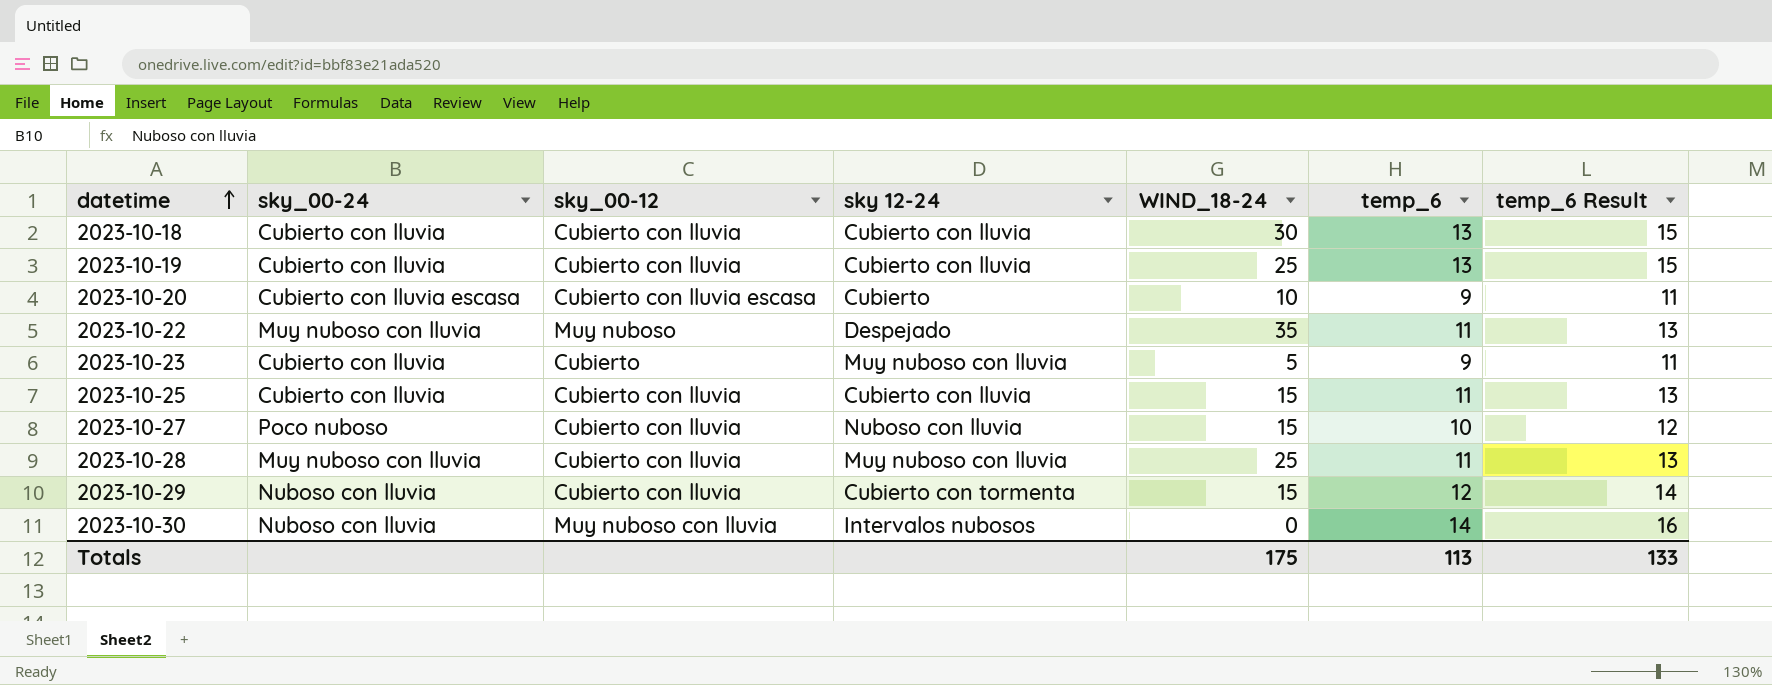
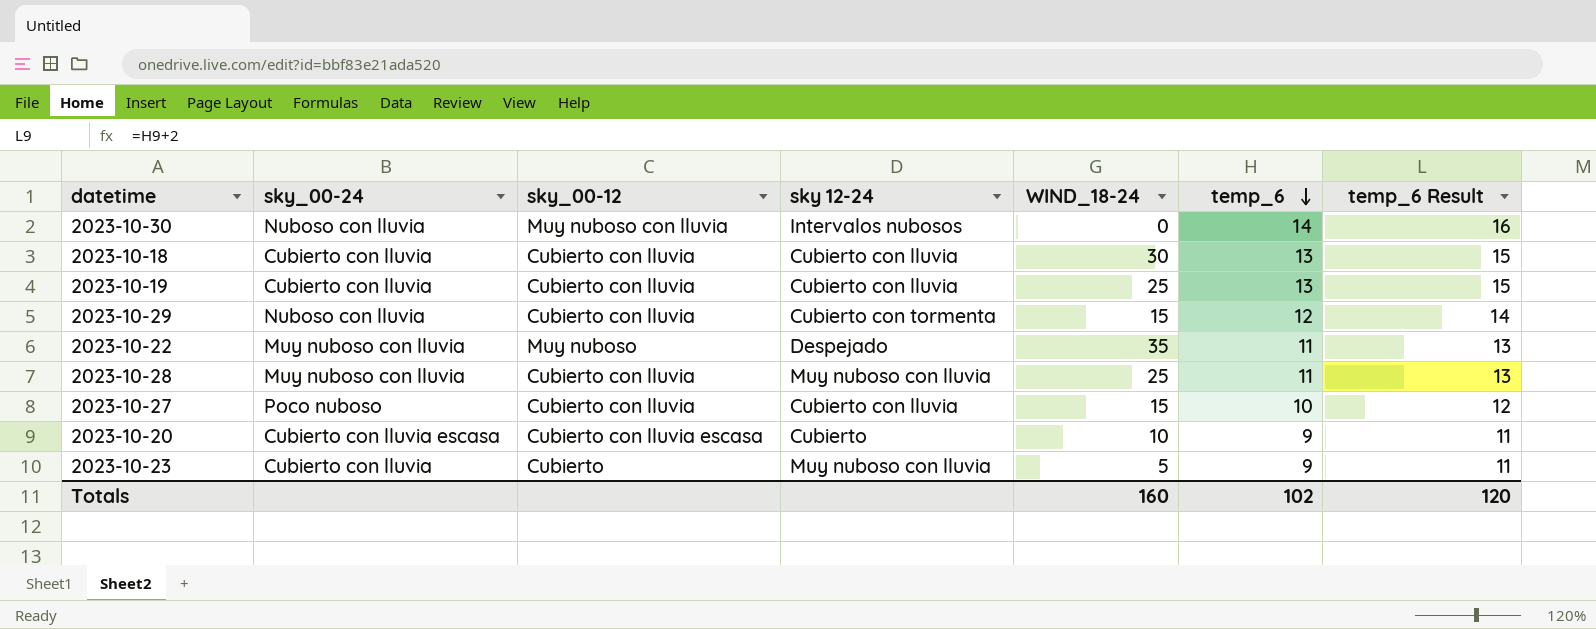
row order: datetime ascending -> temp_6 descending
row 2023-10-25: Cubierto con lluvia | Cubierto con lluvia | Cubierto con lluvia | 15 | 11 | 13 -> none
2023-10-27 | sky 12-24: Nuboso con lluvia -> Cubierto con lluvia
Totals | WIND_18-24: 175 -> 160
Totals | temp_6: 113 -> 102
Totals | temp_6 Result: 133 -> 120

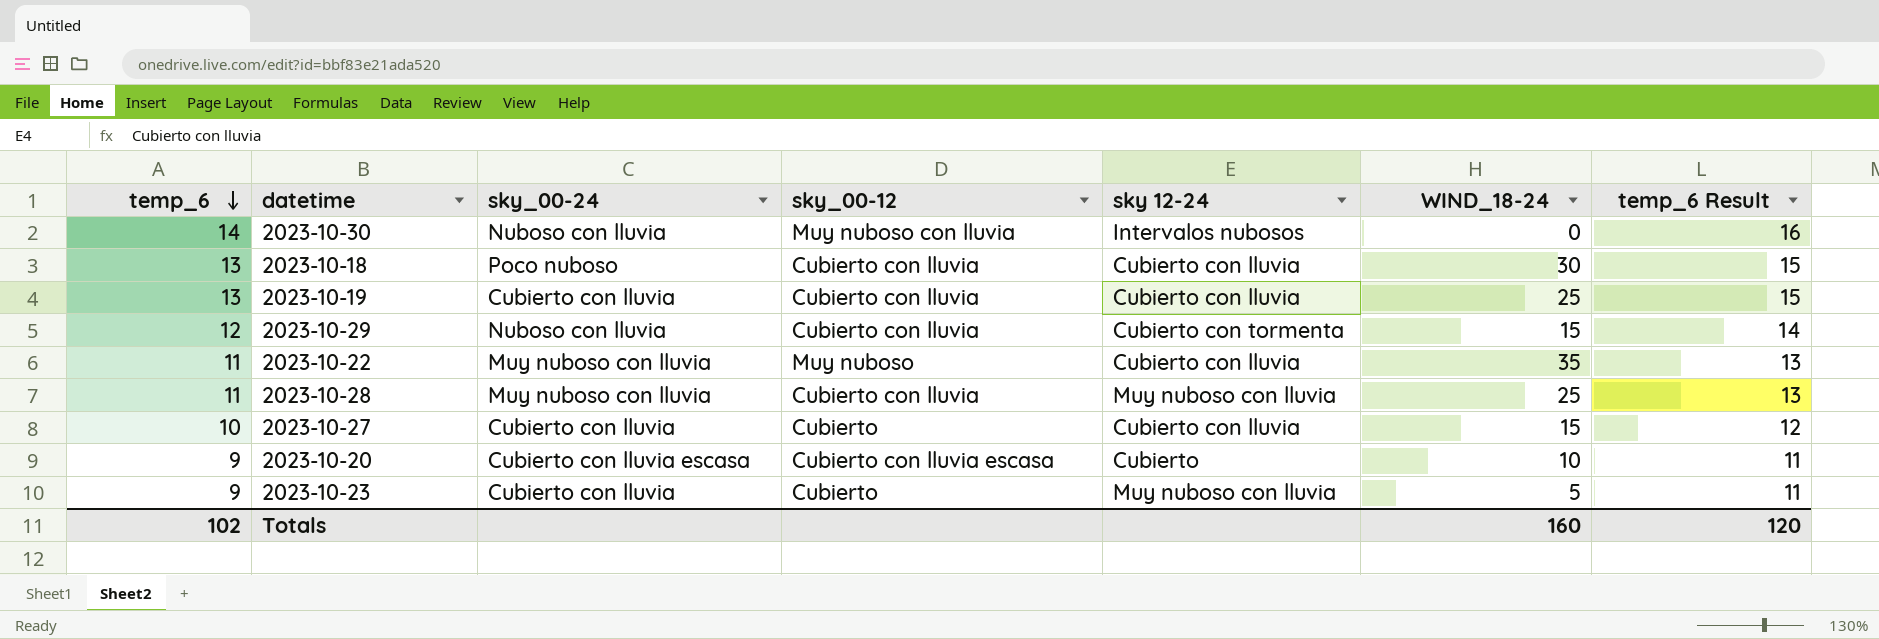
column temp_6 | position: 6 -> 1
2023-10-18 | sky_00-24: Cubierto con lluvia -> Poco nuboso
2023-10-22 | sky 12-24: Despejado -> Cubierto con lluvia
2023-10-27 | sky_00-24: Poco nuboso -> Cubierto con lluvia
2023-10-27 | sky_00-12: Cubierto con lluvia -> Cubierto

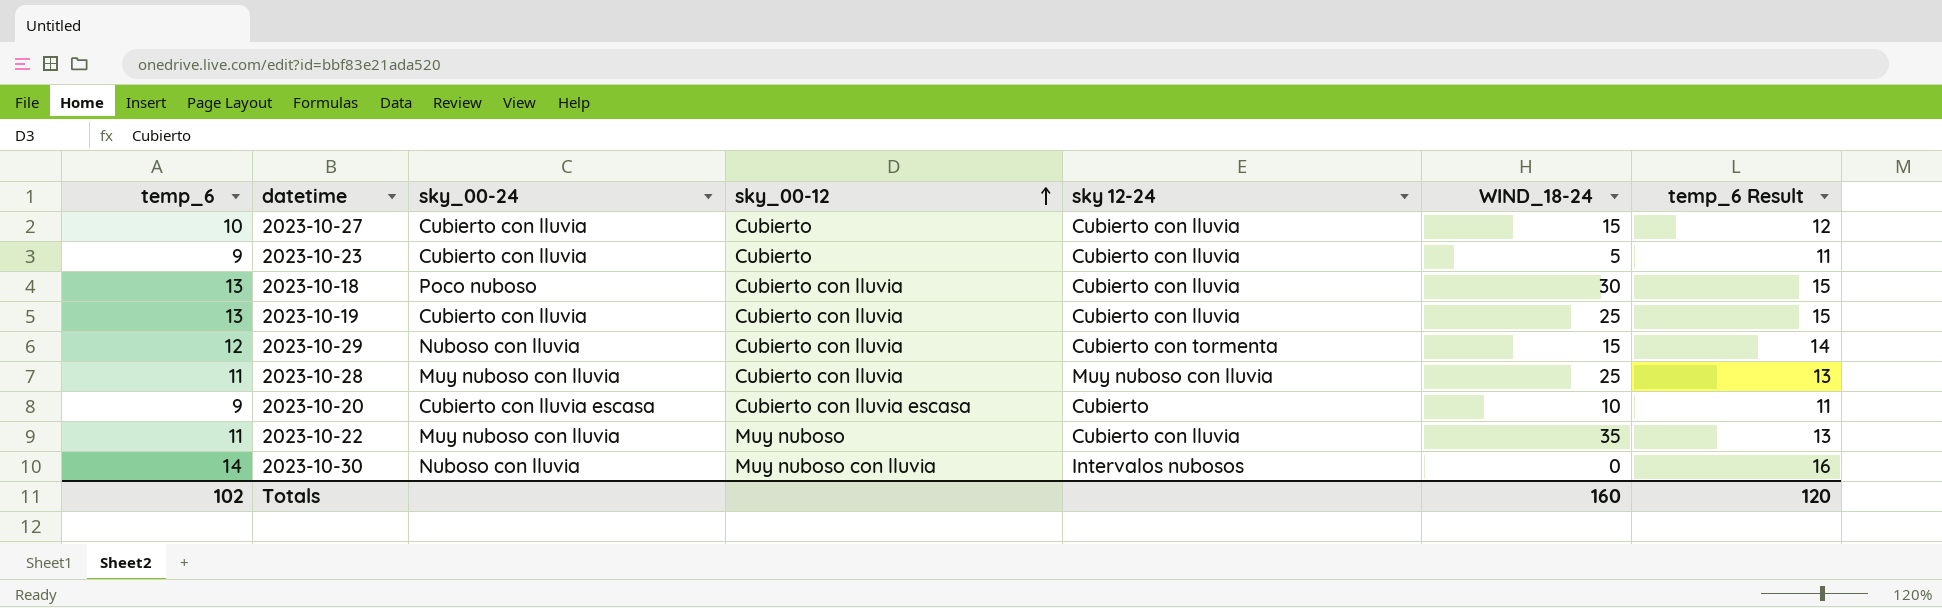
row order: temp_6 descending -> sky_00-12 ascending
2023-10-23 | sky 12-24: Muy nuboso con lluvia -> Cubierto con lluvia

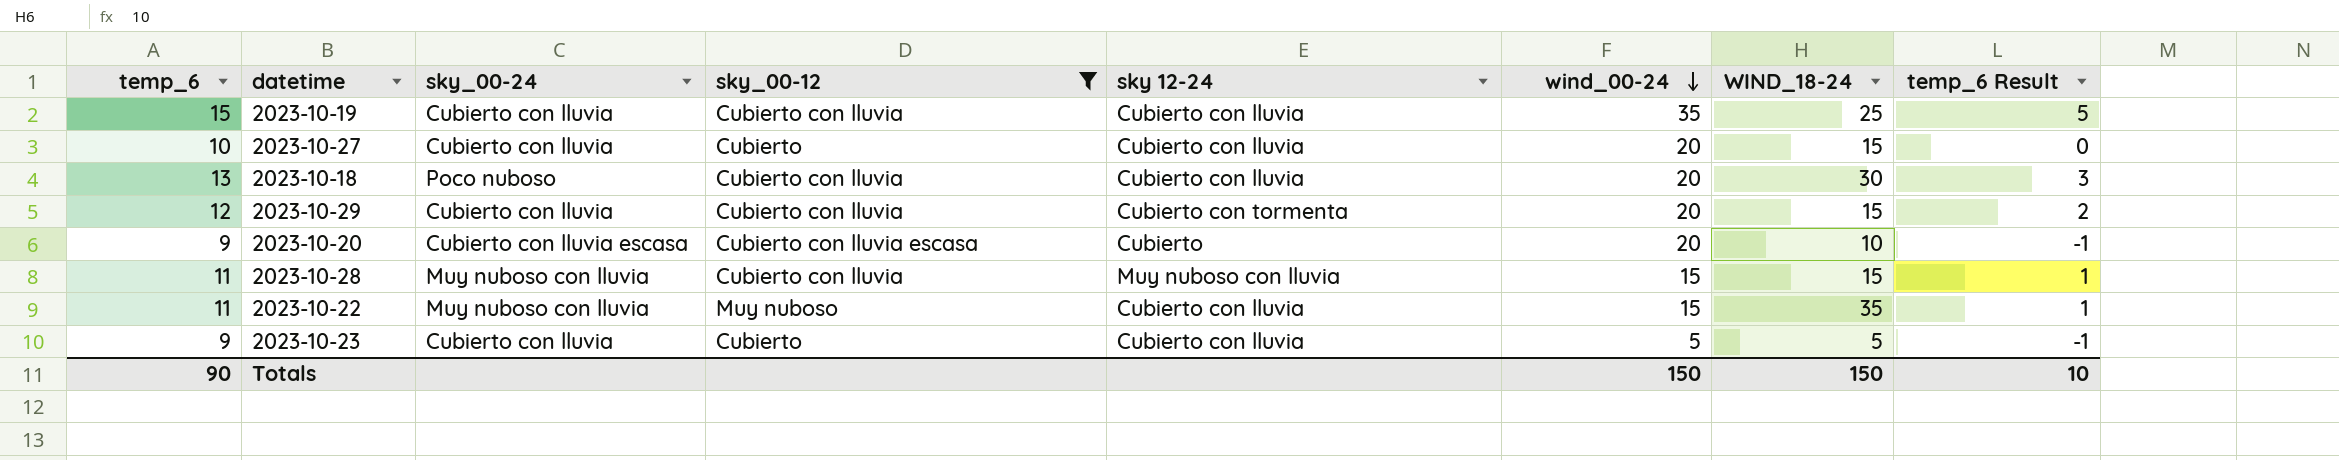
filter: none -> sky_00-12 != Muy nuboso con lluvia
row order: sky_00-12 ascending -> wind_00-24 descending
column wind_00-24 | position: none -> 6
column temp_6 Result | formula: [temp_6] + 2 -> [temp_6] - 10
2023-10-19 | temp_6: 13 -> 15
2023-10-29 | sky_00-24: Nuboso con lluvia -> Cubierto con lluvia
2023-10-28 | WIND_18-24: 25 -> 15
Totals | temp_6: 102 -> 90
Totals | WIND_18-24: 160 -> 150
Totals | temp_6 Result: 120 -> 10

